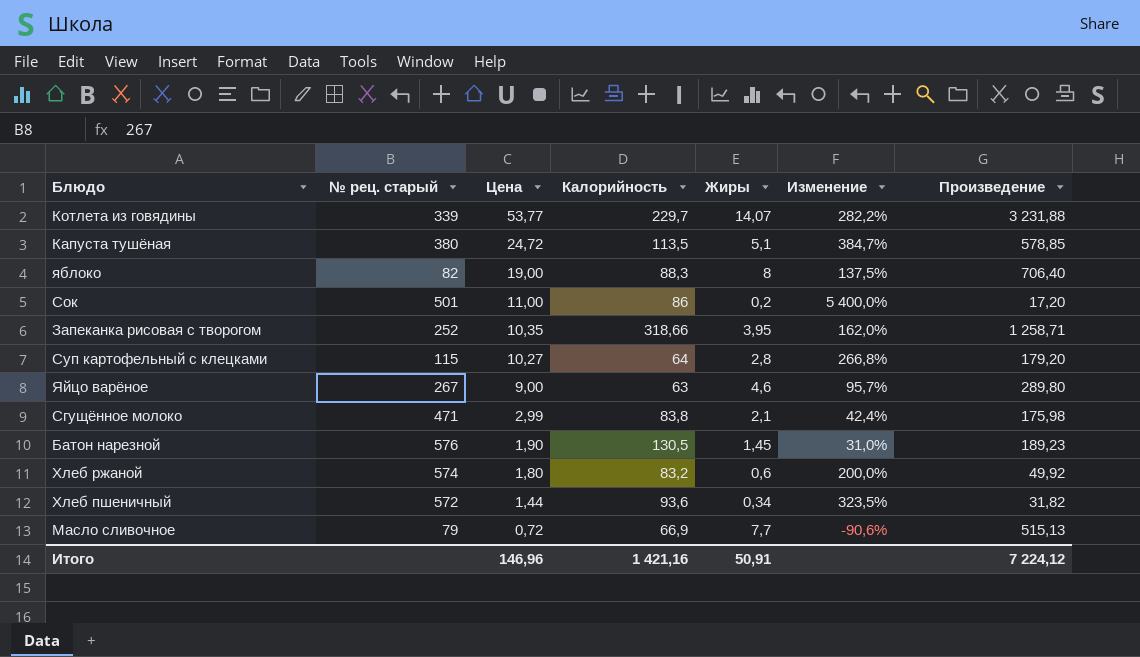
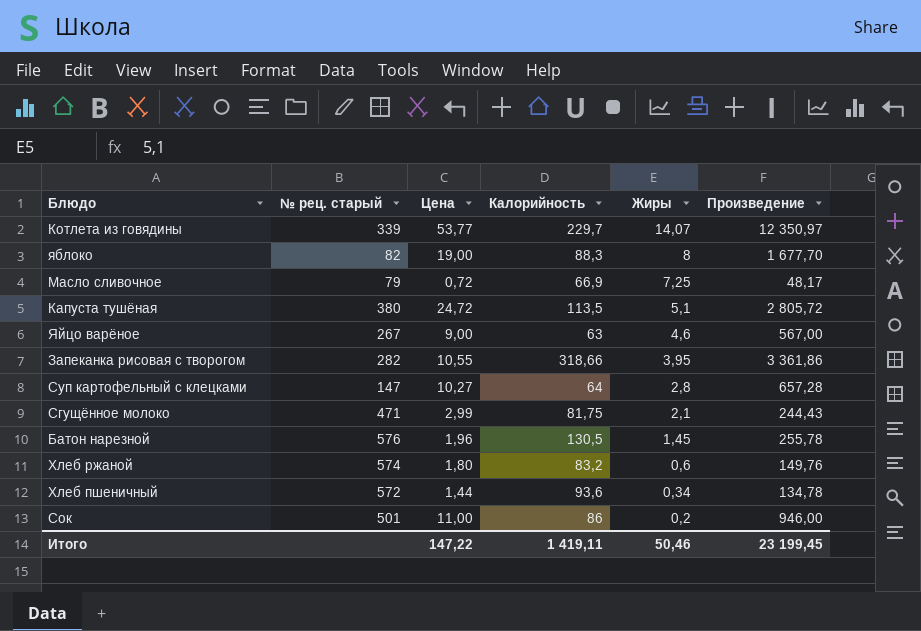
row order: Цена descending -> Жиры descending
column Изменение | formula: ([Цена] - [Жиры]) / [Жиры] -> none
column Произведение | formula: [Калорийность] * [Жиры] -> [Цена] * [Калорийность]
Масло сливочное | Жиры: 7,7 -> 7,25
Запеканка рисовая с творогом | № рец. старый: 252 -> 282
Запеканка рисовая с творогом | Цена: 10,35 -> 10,55
Суп картофельный с клецками | № рец. старый: 115 -> 147
Сгущённое молоко | Калорийность: 83,8 -> 81,75
Батон нарезной | Цена: 1,90 -> 1,96
Итого | Цена: 146,96 -> 147,22
Итого | Калорийность: 1 421,16 -> 1 419,11
Итого | Жиры: 50,91 -> 50,46
Итого | Произведение: 7 224,12 -> 23 199,45

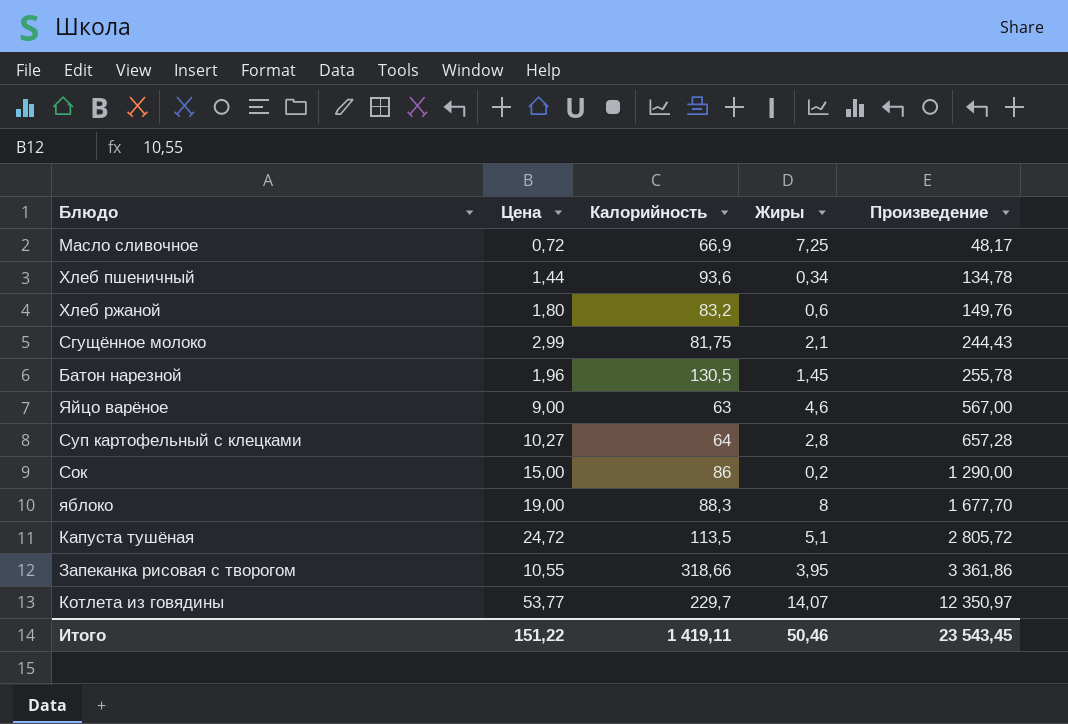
row order: Жиры descending -> Произведение ascending
column № рец. старый | position: 2 -> none
Сок | Цена: 11,00 -> 15,00
Сок | Произведение: 946,00 -> 1 290,00
Итого | Цена: 147,22 -> 151,22
Итого | Произведение: 23 199,45 -> 23 543,45

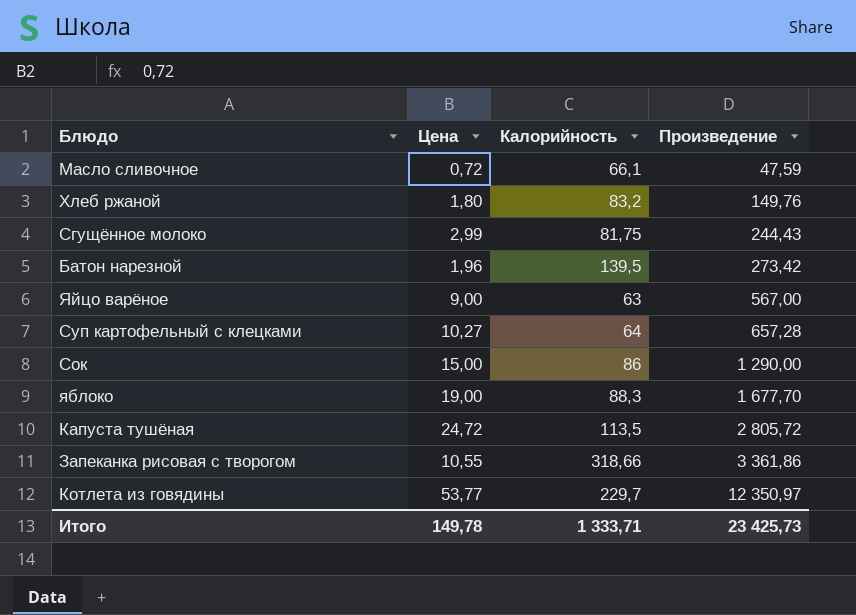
column Жиры | position: 4 -> none
row Хлеб пшеничный: 1,44 | 93,6 | 0,34 | 134,78 -> none
Масло сливочное | Калорийность: 66,9 -> 66,1
Масло сливочное | Произведение: 48,17 -> 47,59
Батон нарезной | Калорийность: 130,5 -> 139,5
Батон нарезной | Произведение: 255,78 -> 273,42
Итого | Цена: 151,22 -> 149,78
Итого | Калорийность: 1 419,11 -> 1 333,71
Итого | Произведение: 23 543,45 -> 23 425,73

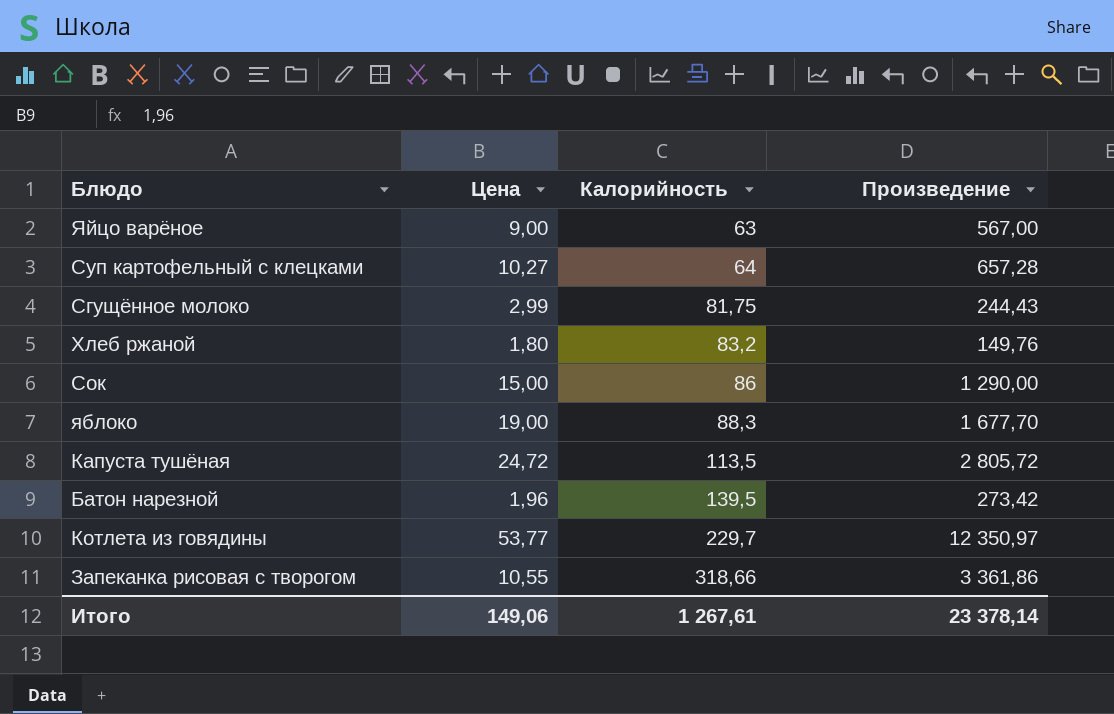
row order: Произведение ascending -> Калорийность ascending
row Масло сливочное: 0,72 | 66,1 | 47,59 -> none
Итого | Цена: 149,78 -> 149,06
Итого | Калорийность: 1 333,71 -> 1 267,61
Итого | Произведение: 23 425,73 -> 23 378,14

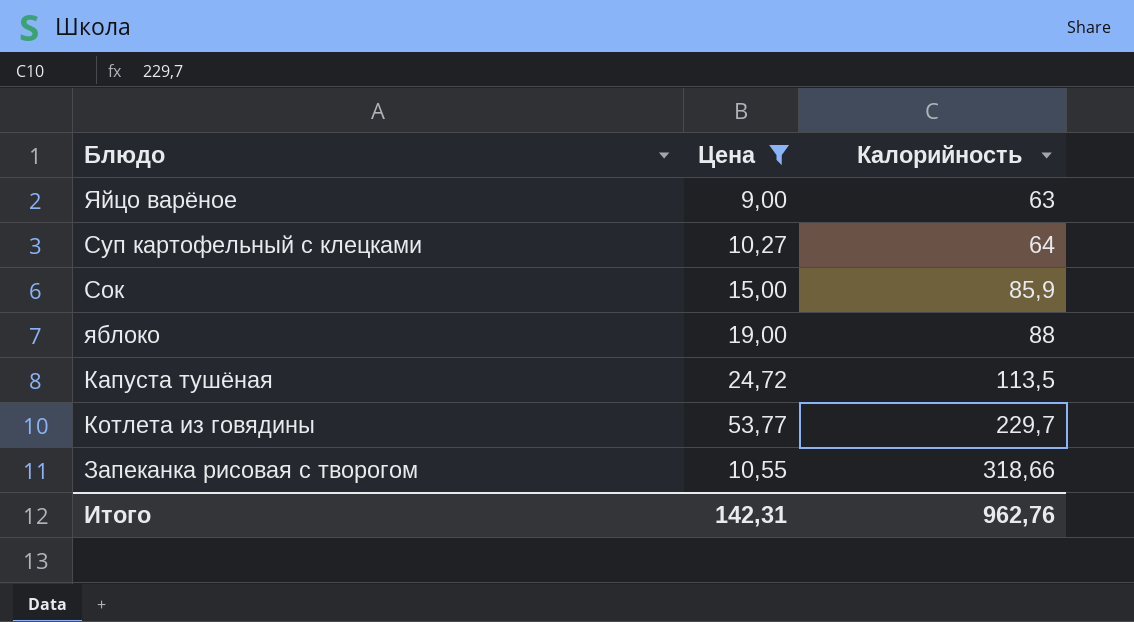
filter: none -> Цена >= 9,00
column Произведение | formula: [Цена] * [Калорийность] -> none
Сок | Калорийность: 86 -> 85,9
яблоко | Калорийность: 88,3 -> 88
Итого | Цена: 149,06 -> 142,31
Итого | Калорийность: 1 267,61 -> 962,76

